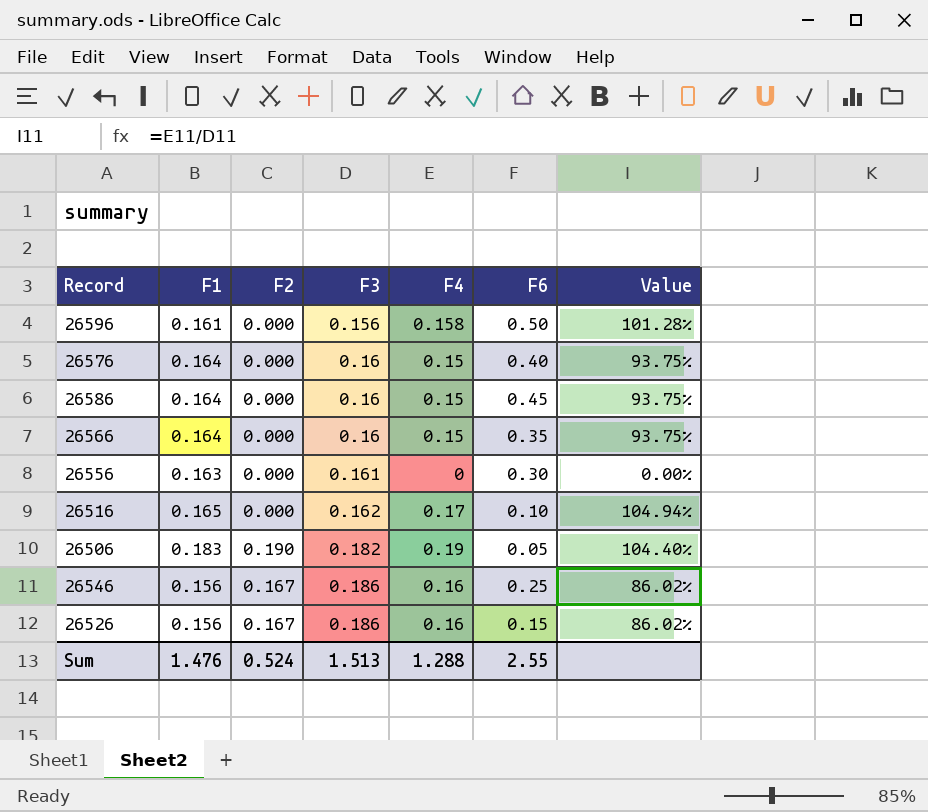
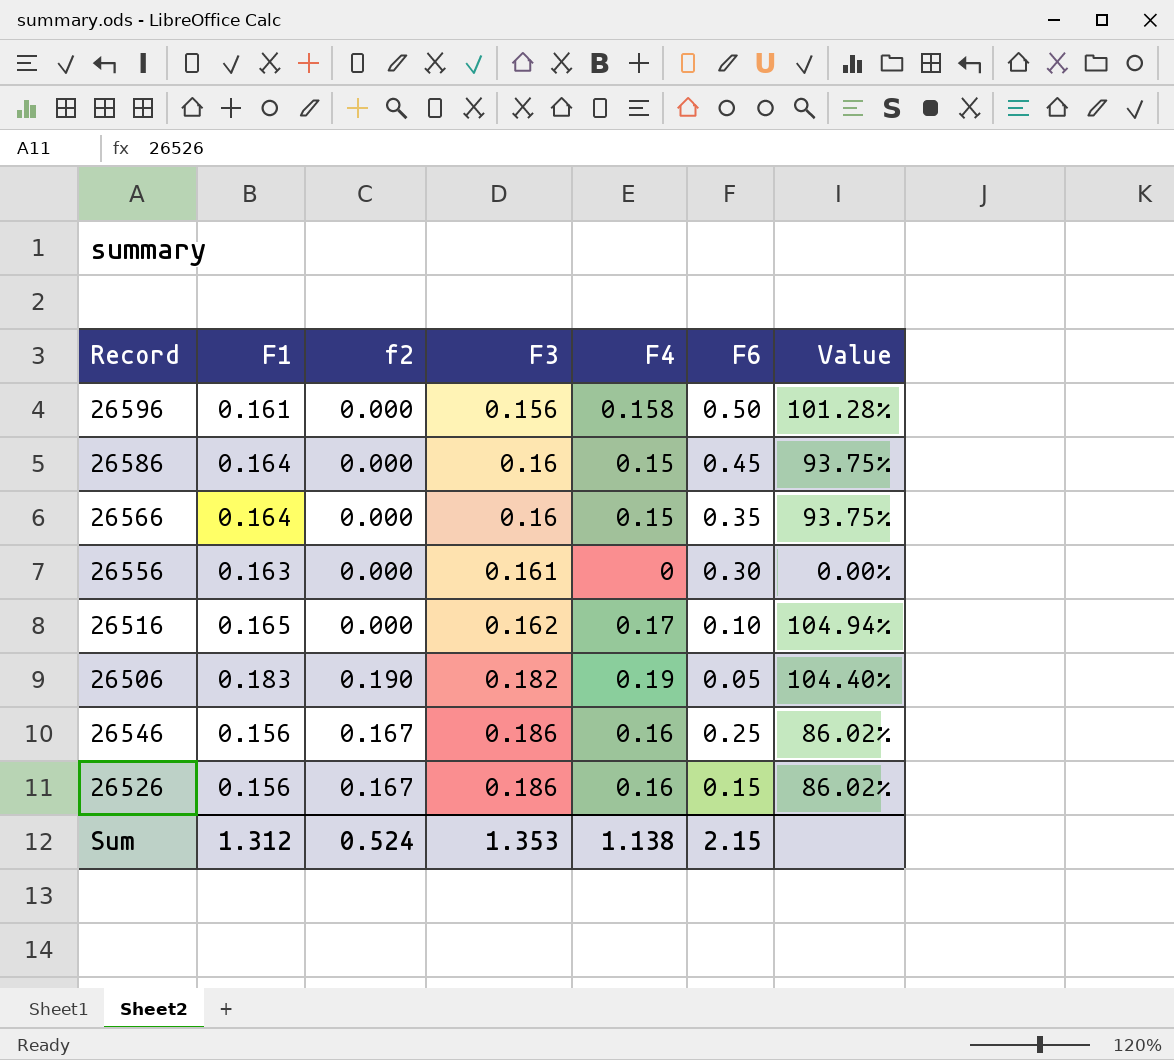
column name: F2 -> f2
row 26576: 0.164 | 0.000 | 0.16 | 0.15 | 0.40 | 93.75% -> none
Sum | F1: 1.476 -> 1.312
Sum | F3: 1.513 -> 1.353
Sum | F4: 1.288 -> 1.138
Sum | F6: 2.55 -> 2.15

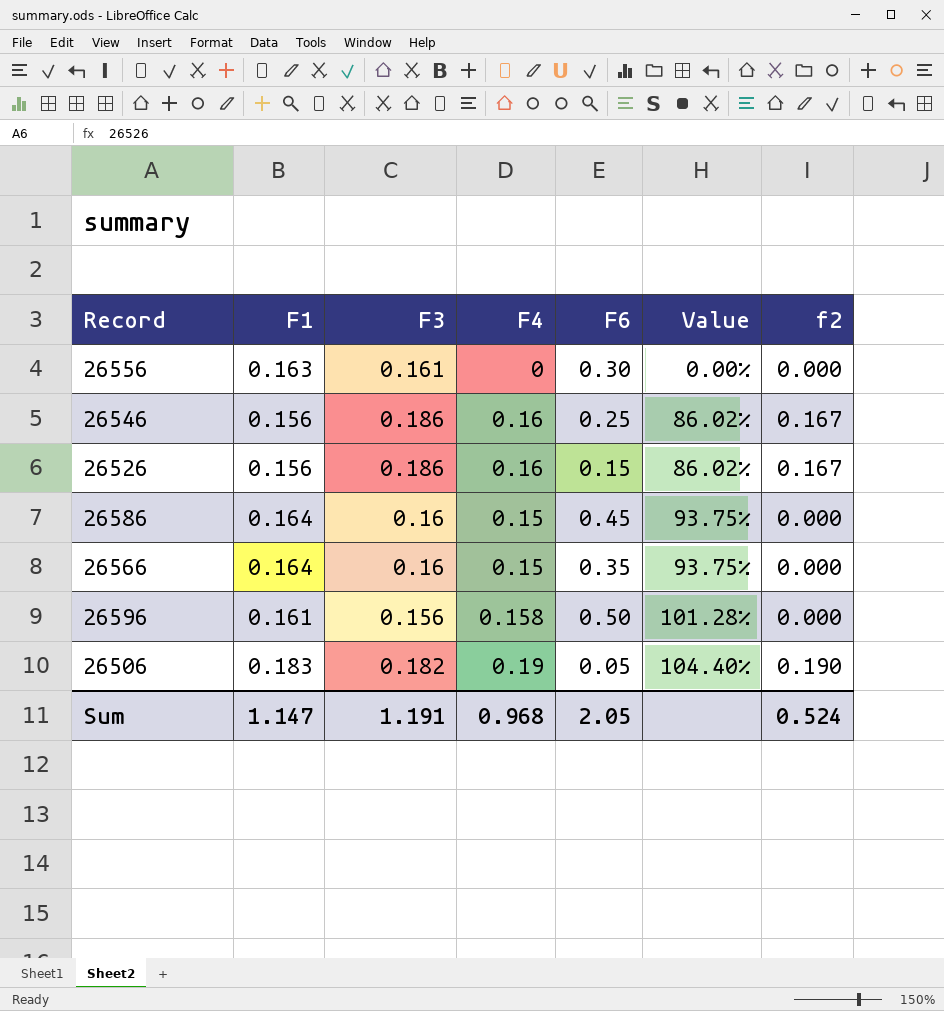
row order: F3 ascending -> Value ascending
column f2 | position: 3 -> 7
row 26516: 0.165 | 0.000 | 0.162 | 0.17 | 0.10 | 104.94% -> none
Sum | F1: 1.312 -> 1.147
Sum | F3: 1.353 -> 1.191
Sum | F4: 1.138 -> 0.968
Sum | F6: 2.15 -> 2.05

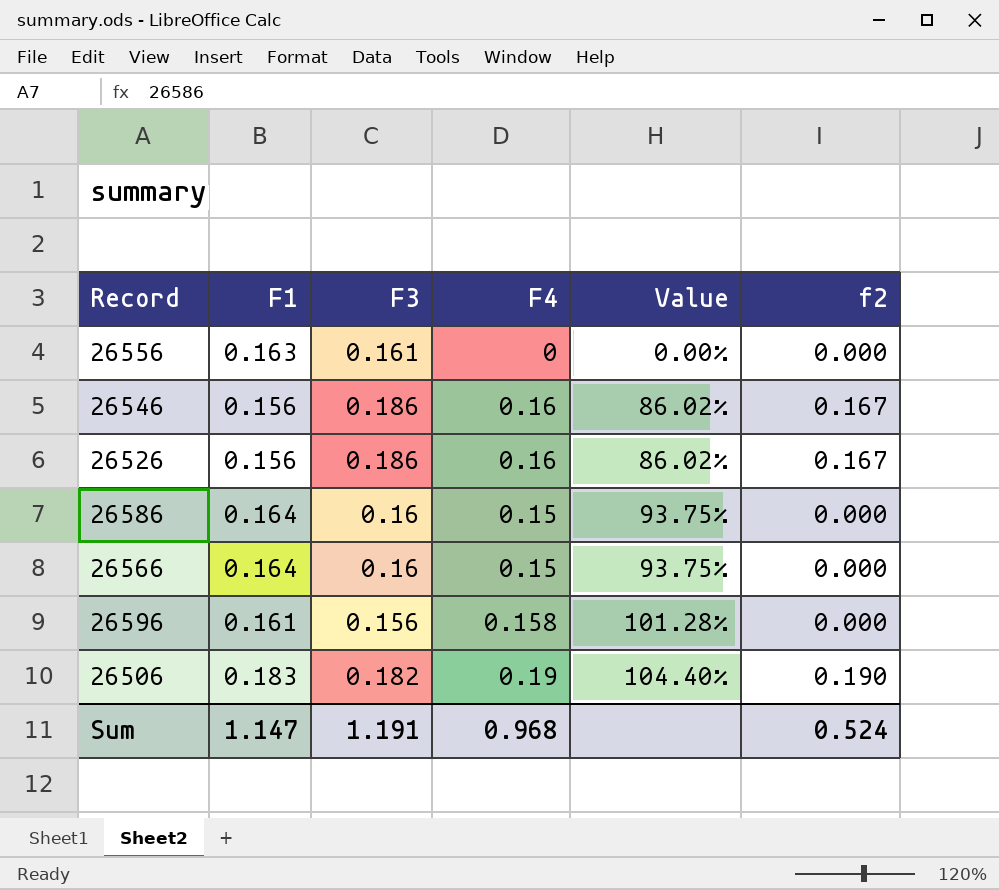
column F6 | position: 5 -> none

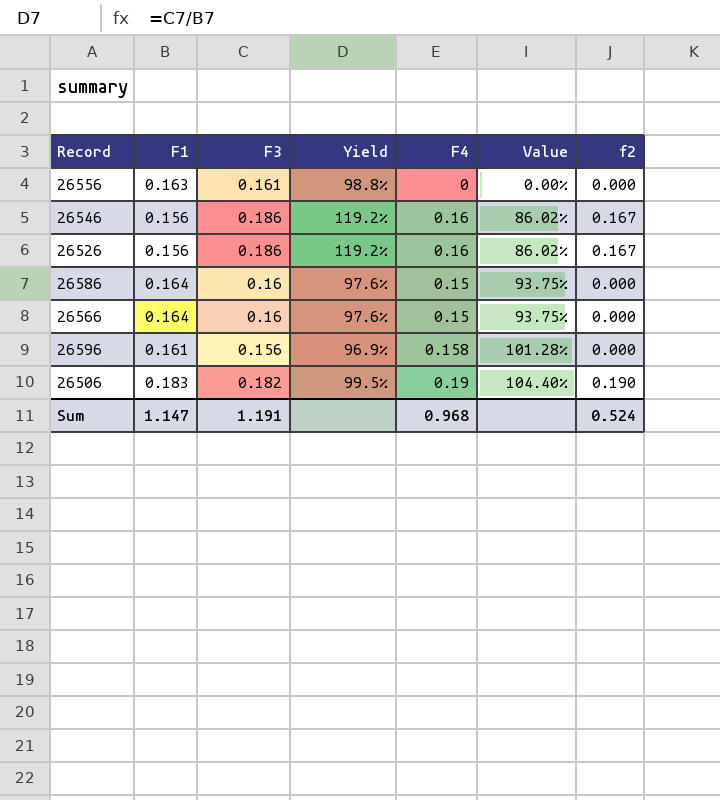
column Yield | formula: none -> [F3] / [F1]

